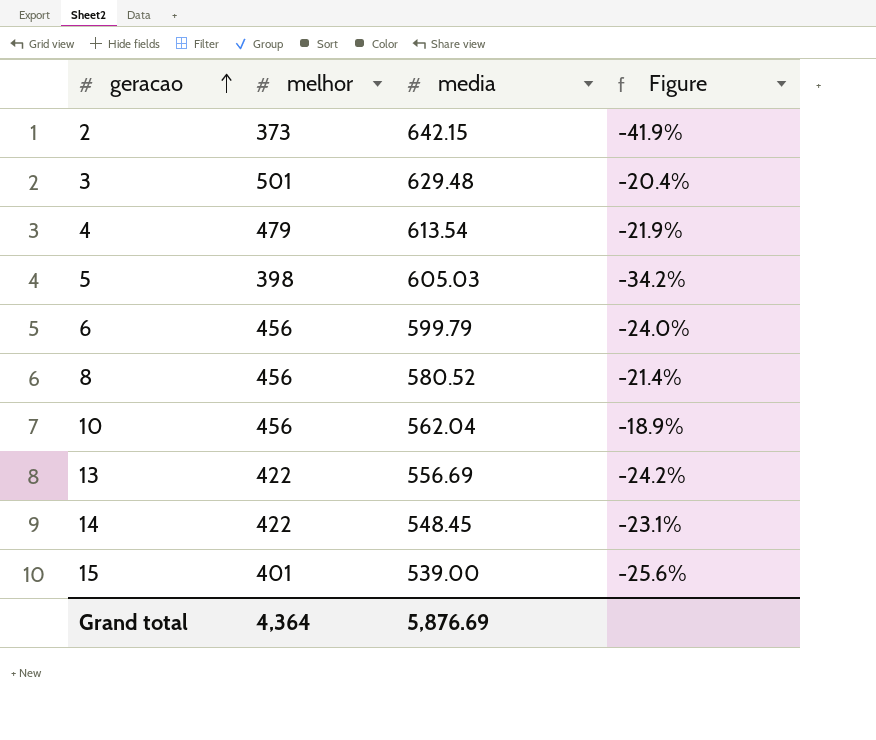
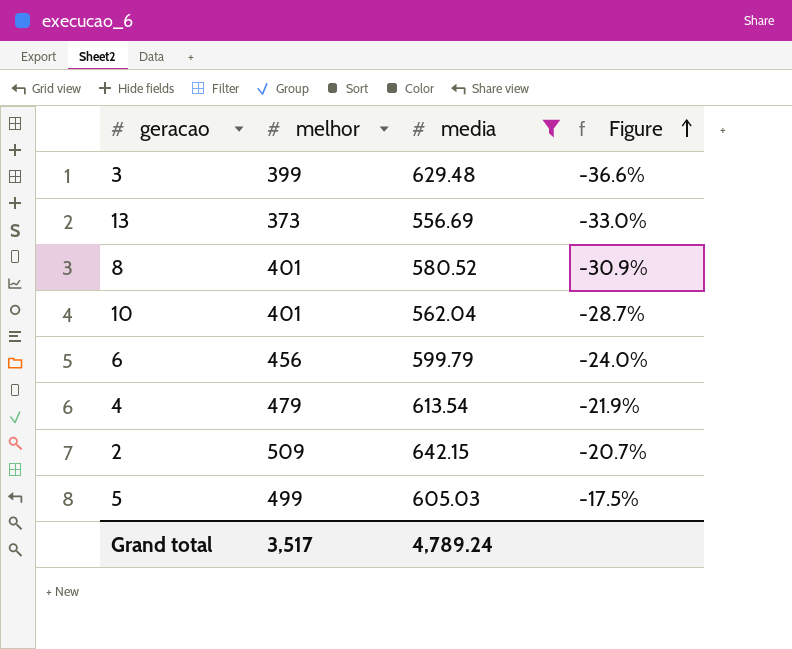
filter: none -> media >= 556.69
row order: geracao ascending -> Figure ascending
3 | melhor: 501 -> 399
3 | Figure: -20.4% -> -36.6%
13 | melhor: 422 -> 373
13 | Figure: -24.2% -> -33.0%
8 | melhor: 456 -> 401
8 | Figure: -21.4% -> -30.9%
10 | melhor: 456 -> 401
10 | Figure: -18.9% -> -28.7%
2 | melhor: 373 -> 509
2 | Figure: -41.9% -> -20.7%
5 | melhor: 398 -> 499
5 | Figure: -34.2% -> -17.5%
Grand total | melhor: 4,364 -> 3,517
Grand total | media: 5,876.69 -> 4,789.24

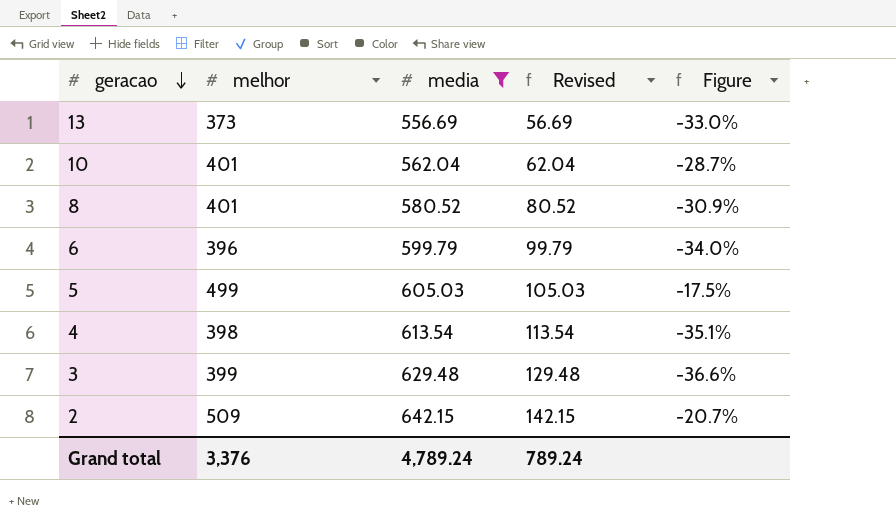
row order: Figure ascending -> geracao descending
column Revised | formula: none -> [media] - 500
6 | melhor: 456 -> 396
6 | Figure: -24.0% -> -34.0%
4 | melhor: 479 -> 398
4 | Figure: -21.9% -> -35.1%
Grand total | melhor: 3,517 -> 3,376

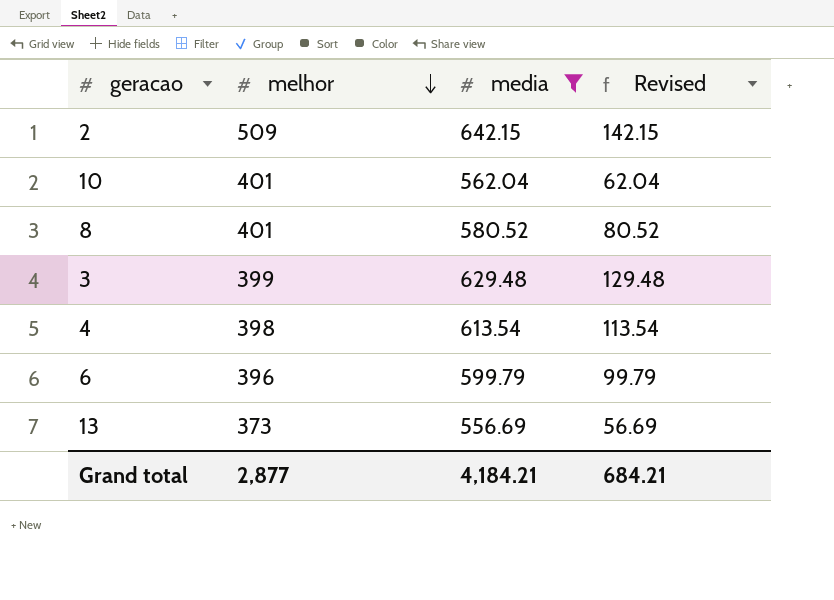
row order: geracao descending -> melhor descending
column Figure | formula: ([melhor] - [media]) / [media] -> none
row 5: 499 | 605.03 | 105.03 | -17.5% -> none
Grand total | melhor: 3,376 -> 2,877
Grand total | media: 4,789.24 -> 4,184.21
Grand total | Revised: 789.24 -> 684.21

